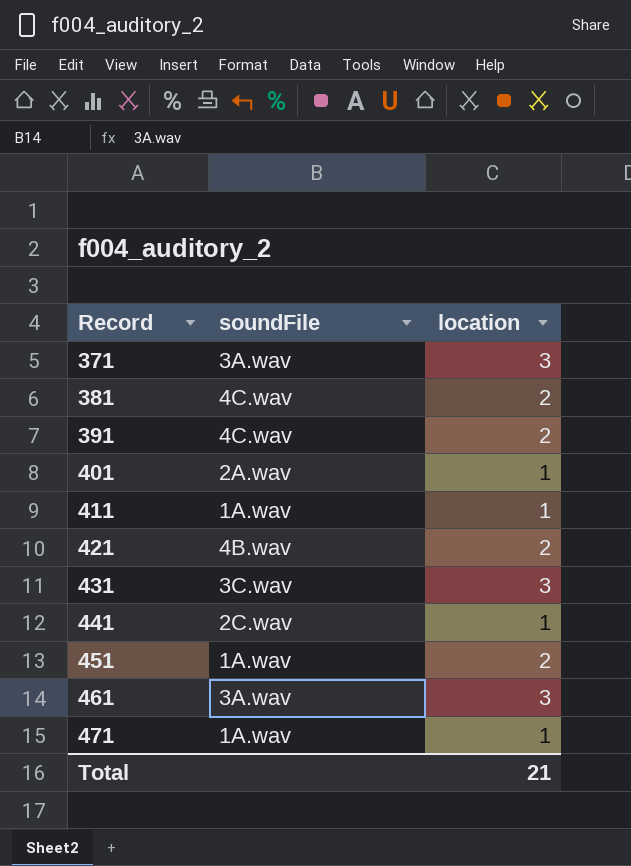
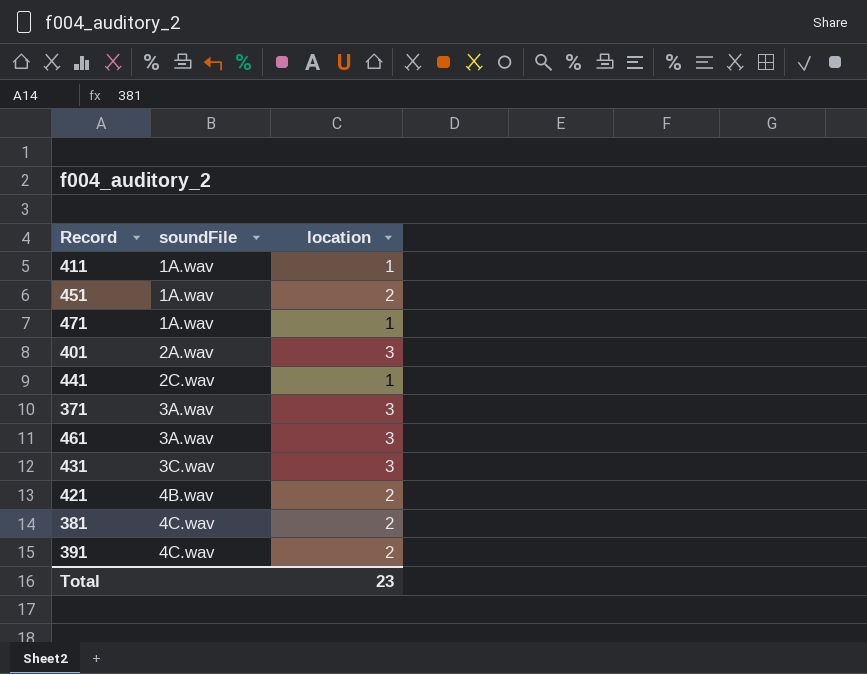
row order: Record ascending -> soundFile ascending
401 | location: 1 -> 3
Total | location: 21 -> 23

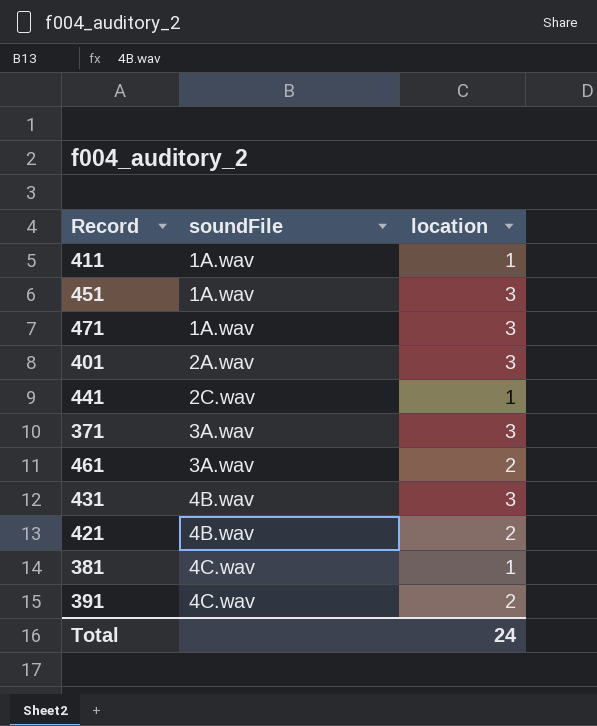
451 | location: 2 -> 3
471 | location: 1 -> 3
461 | location: 3 -> 2
431 | soundFile: 3C.wav -> 4B.wav
381 | location: 2 -> 1
Total | location: 23 -> 24

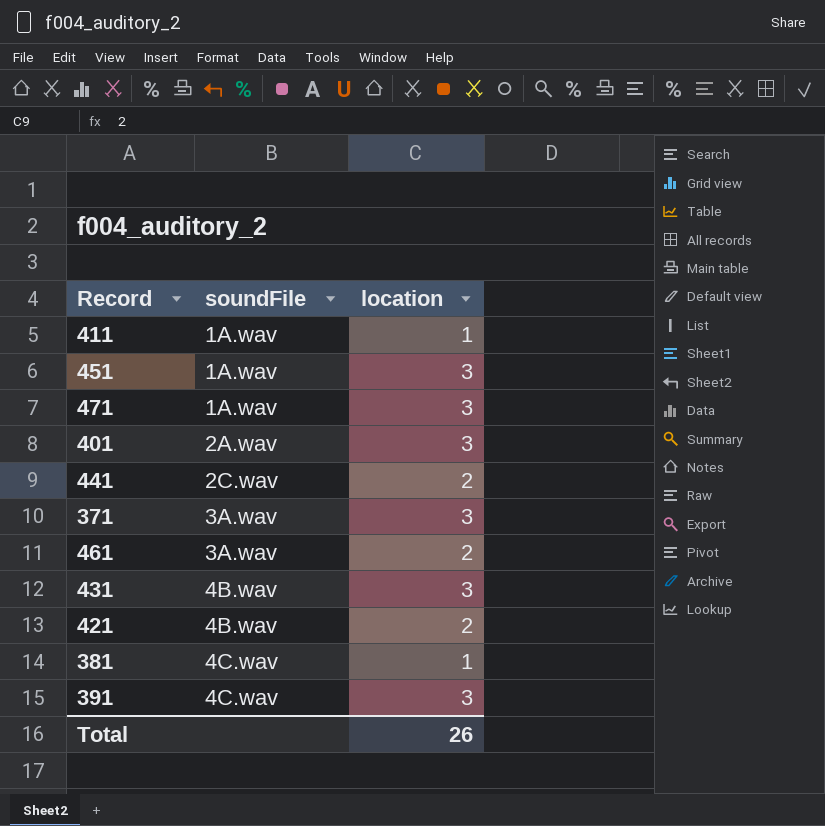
441 | location: 1 -> 2
391 | location: 2 -> 3
Total | location: 24 -> 26

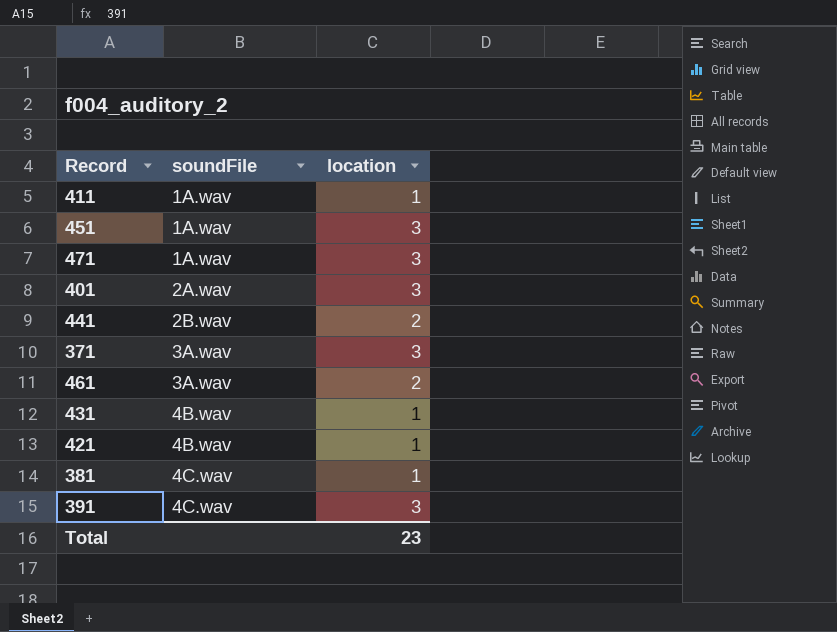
441 | soundFile: 2C.wav -> 2B.wav
431 | location: 3 -> 1
421 | location: 2 -> 1
Total | location: 26 -> 23

